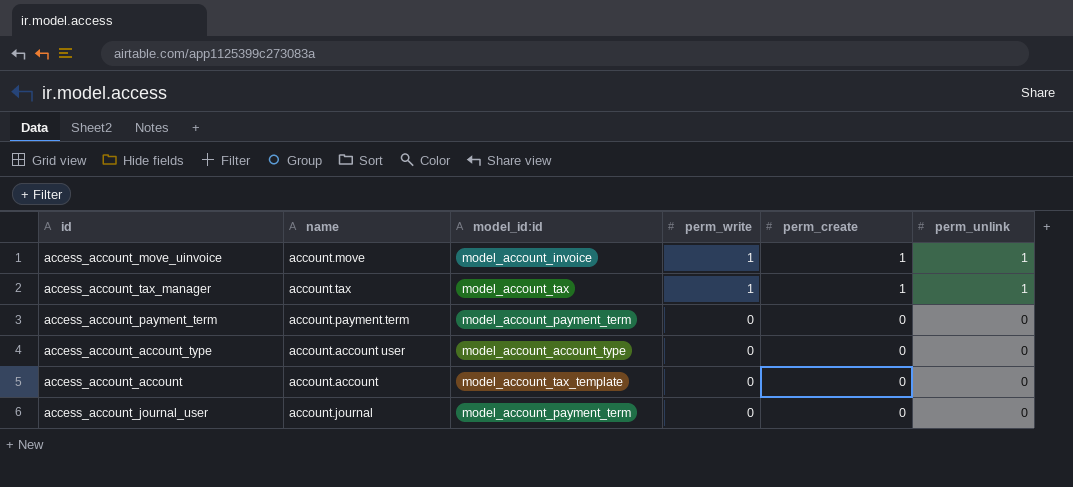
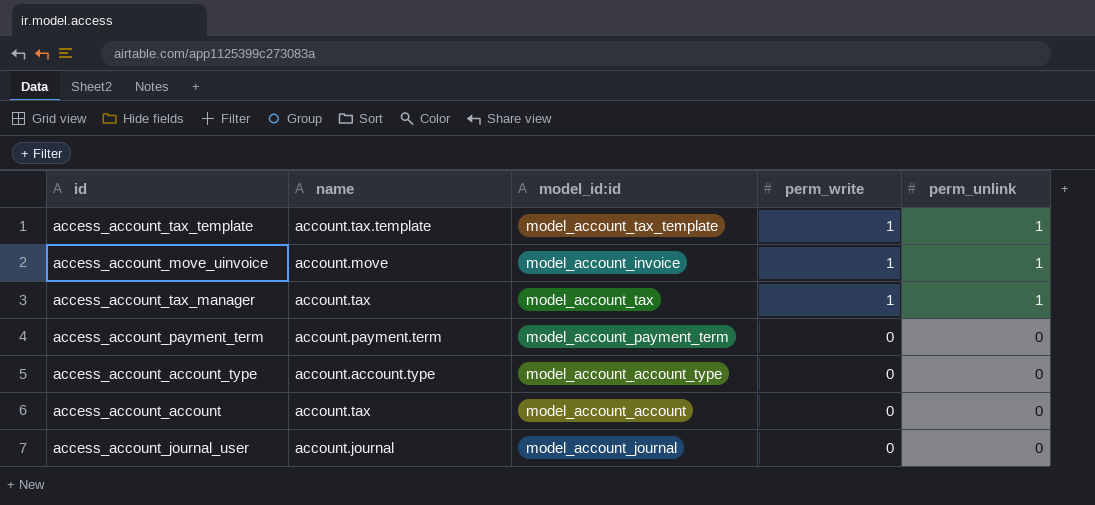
column perm_create | position: 5 -> none
row access_account_tax_template: none -> account.tax.template | model_account_tax_template | 1 | 1
access_account_account_type | name: account.account user -> account.account.type
access_account_account | name: account.account -> account.tax
access_account_account | model_id:id: model_account_tax_template -> model_account_account
access_account_journal_user | model_id:id: model_account_payment_term -> model_account_journal

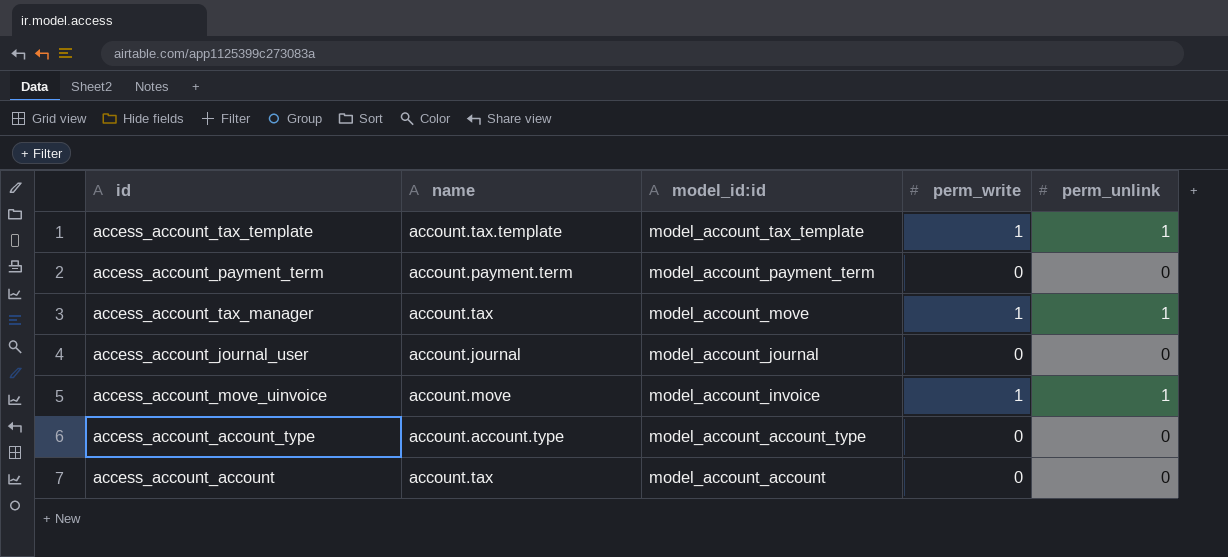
row order: perm_write descending -> model_id:id descending
access_account_tax_manager | model_id:id: model_account_tax -> model_account_move

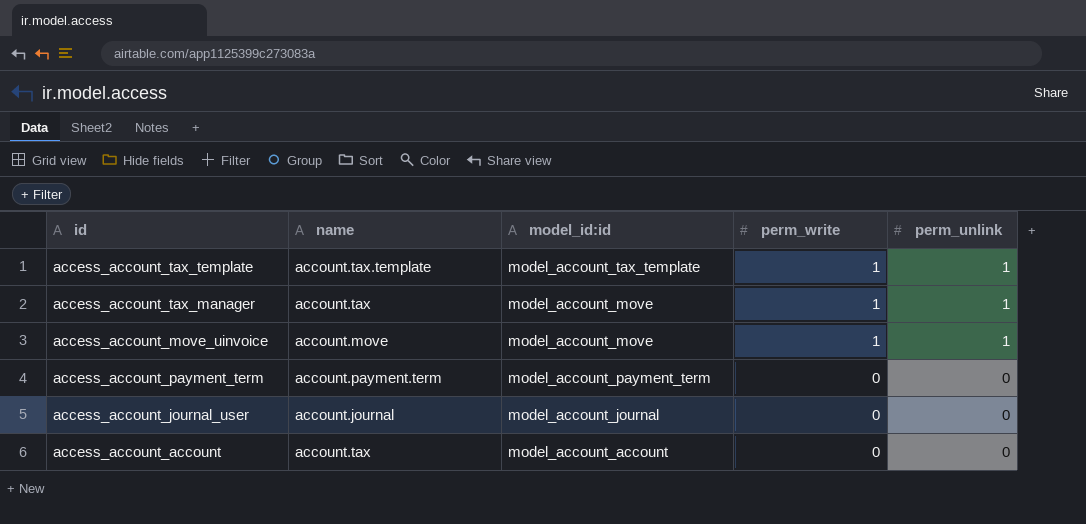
row order: model_id:id descending -> perm_write descending
row access_account_account_type: account.account.type | model_account_account_type | 0 | 0 -> none
access_account_move_uinvoice | model_id:id: model_account_invoice -> model_account_move

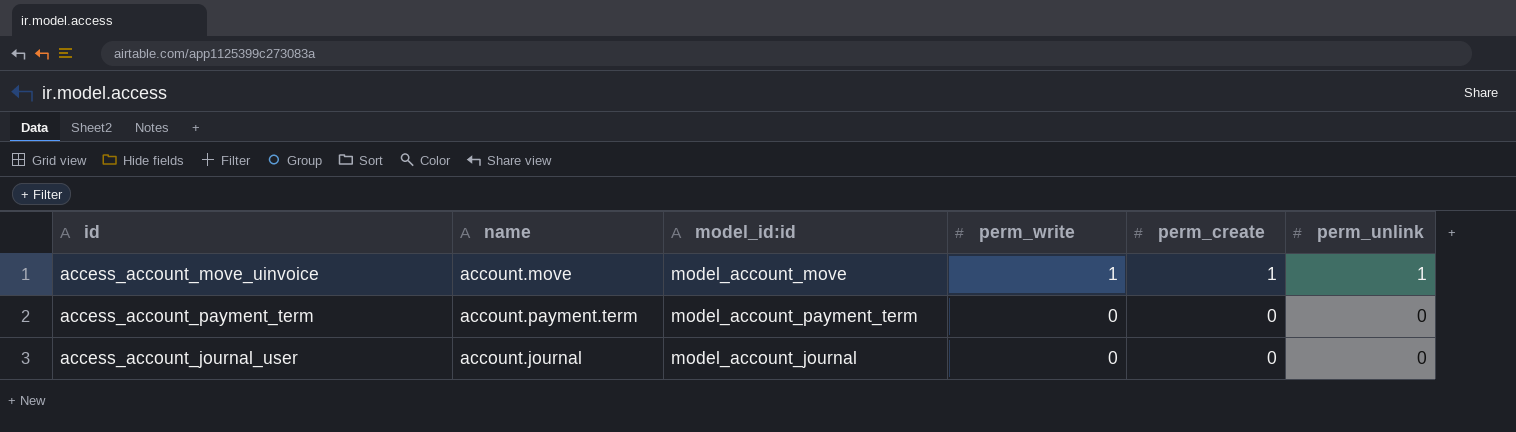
column perm_create | position: none -> 5
row access_account_tax_template: account.tax.template | model_account_tax_template | 1 | 1 -> none
row access_account_tax_manager: account.tax | model_account_move | 1 | 1 -> none
row access_account_account: account.tax | model_account_account | 0 | 0 -> none

